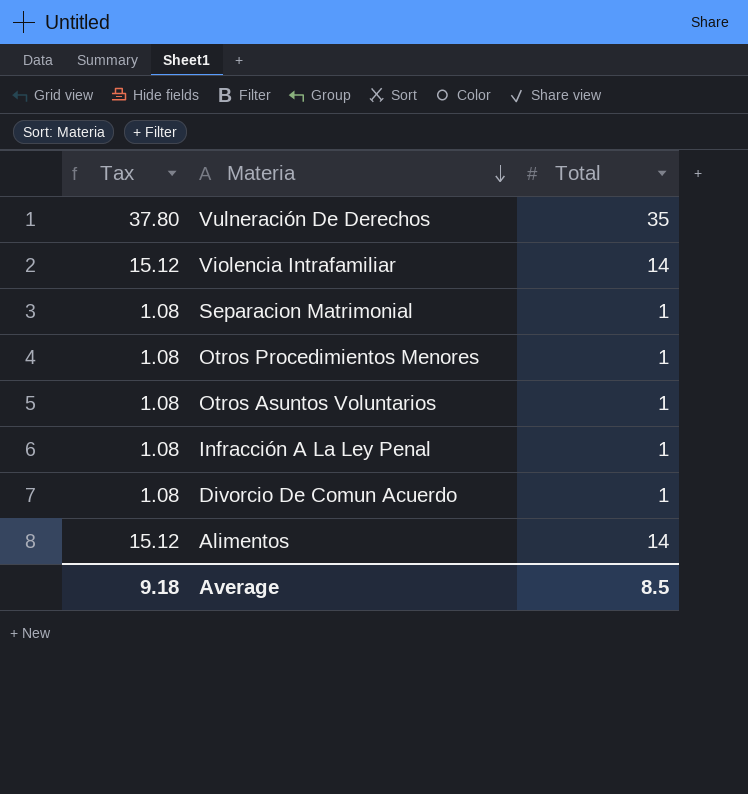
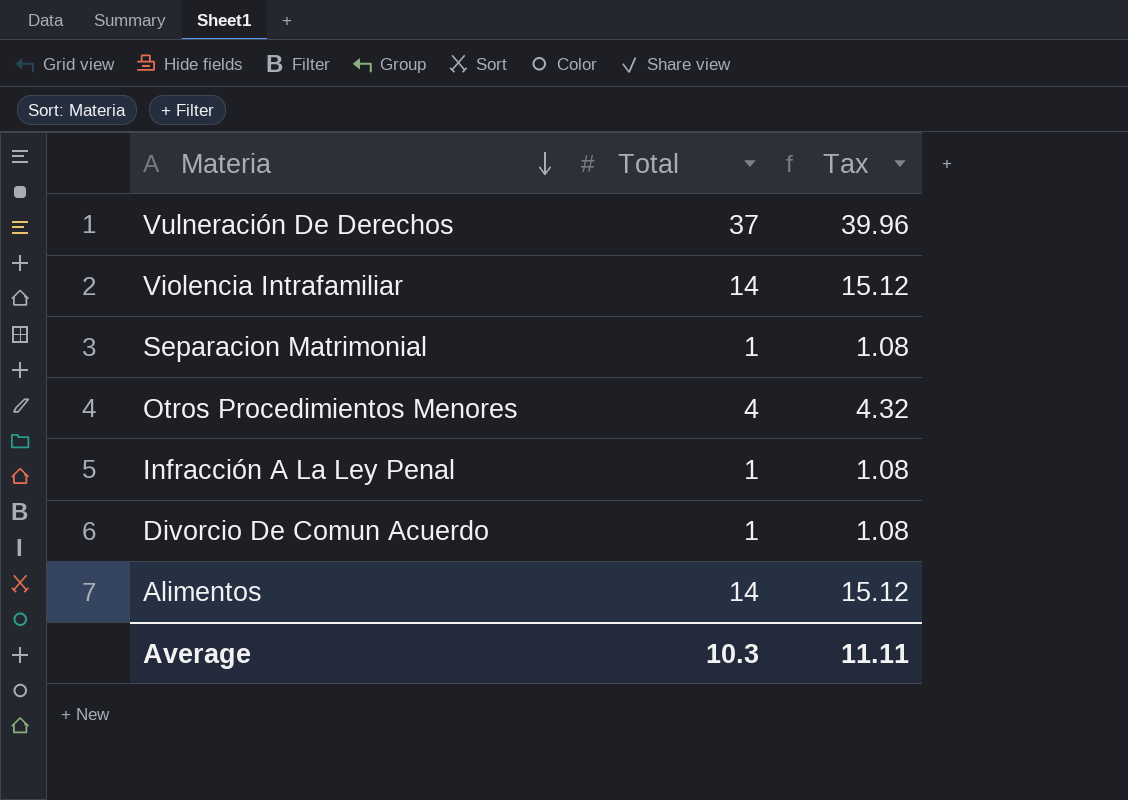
column Tax | position: 1 -> 3
row Otros Asuntos Voluntarios: 1.08 | 1 -> none
Vulneración De Derechos | Total: 35 -> 37
Vulneración De Derechos | Tax: 37.80 -> 39.96
Otros Procedimientos Menores | Total: 1 -> 4
Otros Procedimientos Menores | Tax: 1.08 -> 4.32
Average | Total: 8.5 -> 10.3
Average | Tax: 9.18 -> 11.11

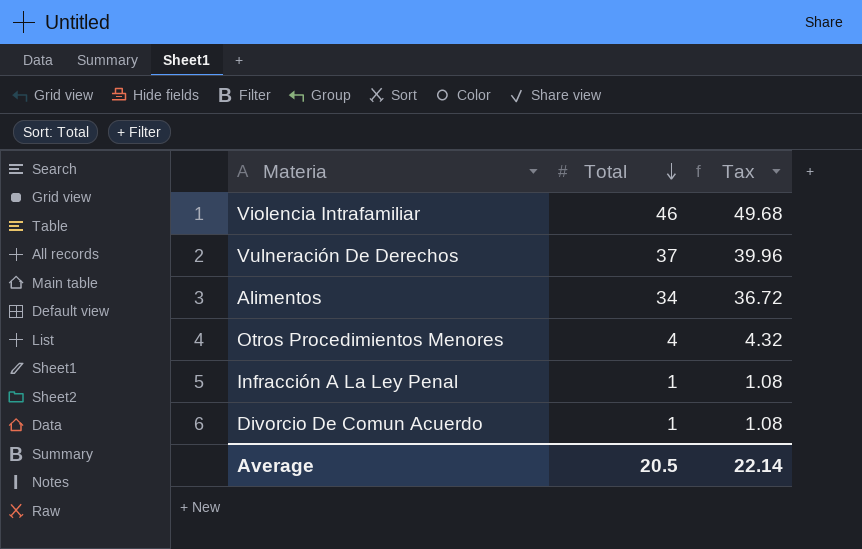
row order: Materia descending -> Total descending
row Separacion Matrimonial: 1 | 1.08 -> none
Violencia Intrafamiliar | Total: 14 -> 46
Violencia Intrafamiliar | Tax: 15.12 -> 49.68
Alimentos | Total: 14 -> 34
Alimentos | Tax: 15.12 -> 36.72
Average | Total: 10.3 -> 20.5
Average | Tax: 11.11 -> 22.14

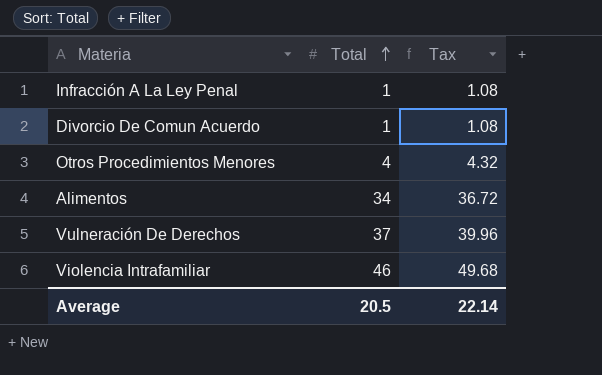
row order: Total descending -> Total ascending

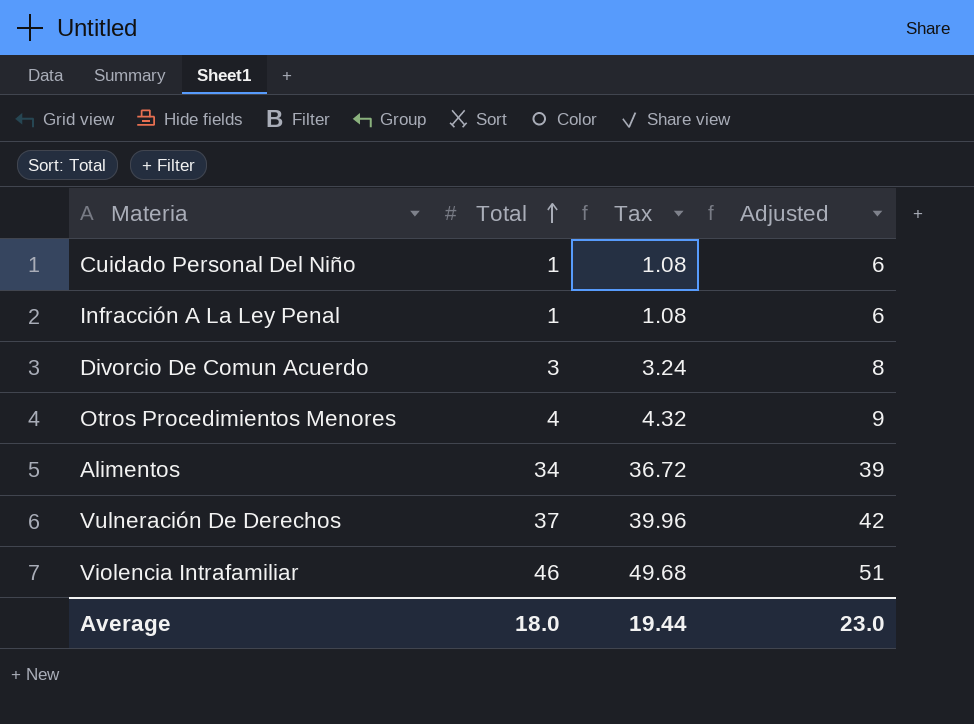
column Adjusted | formula: none -> [Total] + 5
row Cuidado Personal Del Niño: none -> 1 | 1.08 | 6
Divorcio De Comun Acuerdo | Total: 1 -> 3
Divorcio De Comun Acuerdo | Tax: 1.08 -> 3.24
Average | Total: 20.5 -> 18.0
Average | Tax: 22.14 -> 19.44

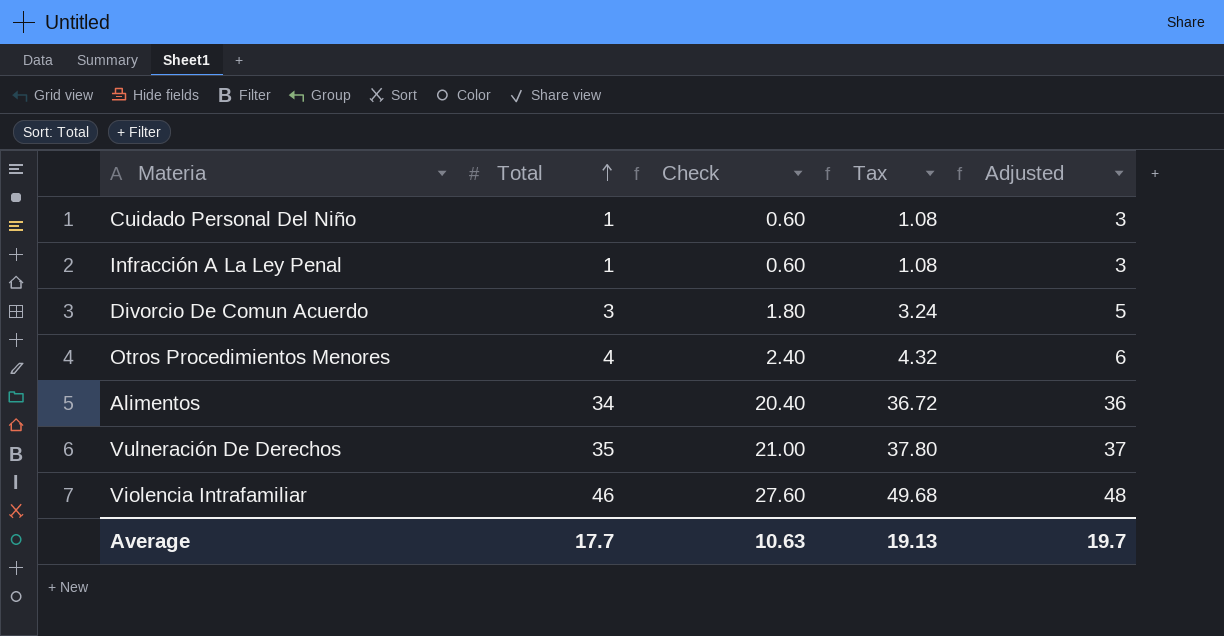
column Check | formula: none -> [Total] * 0.6
column Adjusted | formula: [Total] + 5 -> [Total] + 2
Vulneración De Derechos | Total: 37 -> 35
Vulneración De Derechos | Tax: 39.96 -> 37.80
Average | Total: 18.0 -> 17.7
Average | Tax: 19.44 -> 19.13
Average | Adjusted: 23.0 -> 19.7

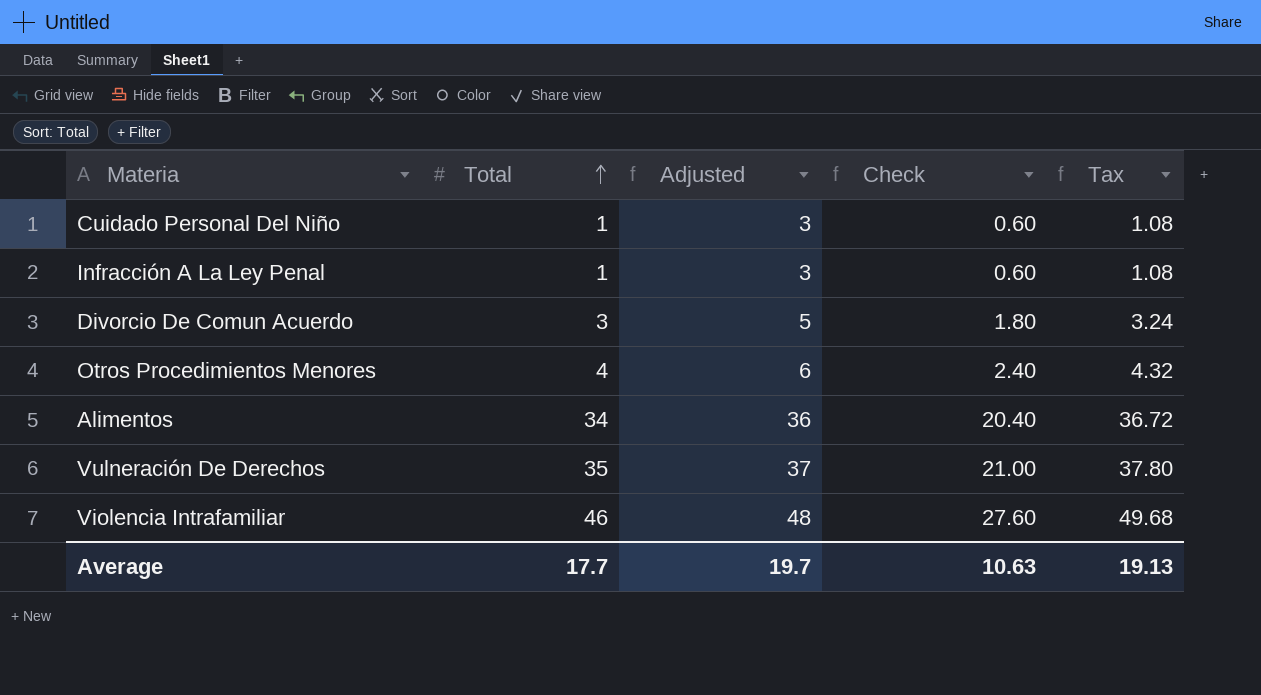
column Adjusted | position: 5 -> 3

